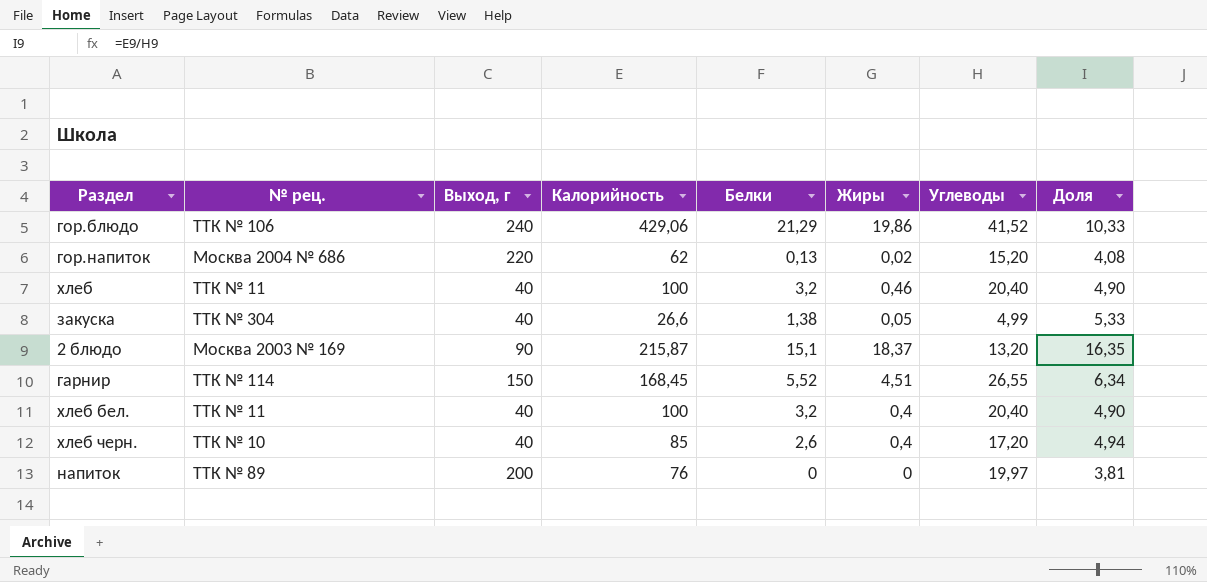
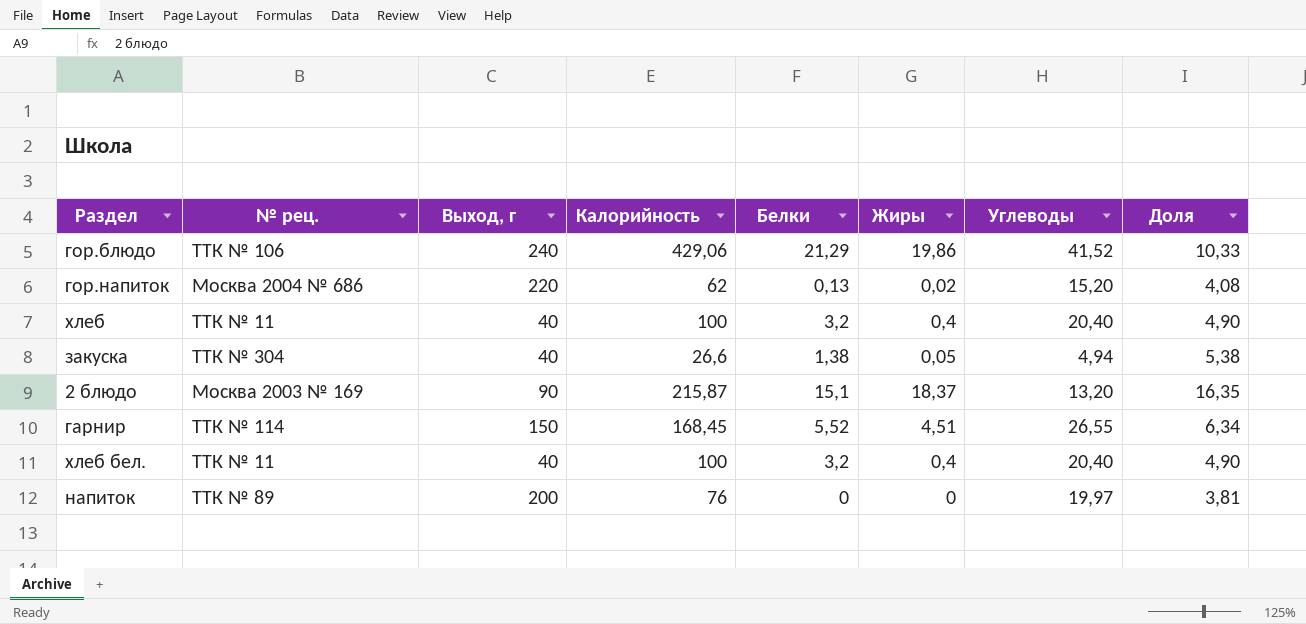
row хлеб черн.: ТТК № 10 | 40 | 85 | 2,6 | 0,4 | 17,20 | 4,94 -> none
хлеб | Жиры: 0,46 -> 0,4
закуска | Углеводы: 4,99 -> 4,94
закуска | Доля: 5,33 -> 5,38

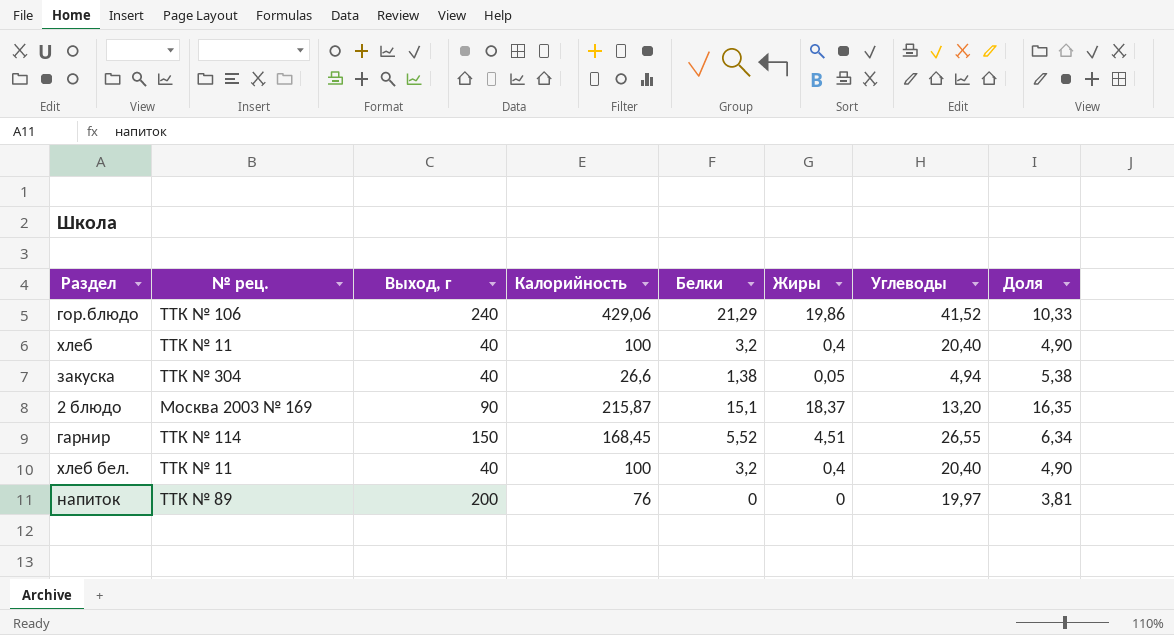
row гор.напиток: Москва 2004 № 686 | 220 | 62 | 0,13 | 0,02 | 15,20 | 4,08 -> none

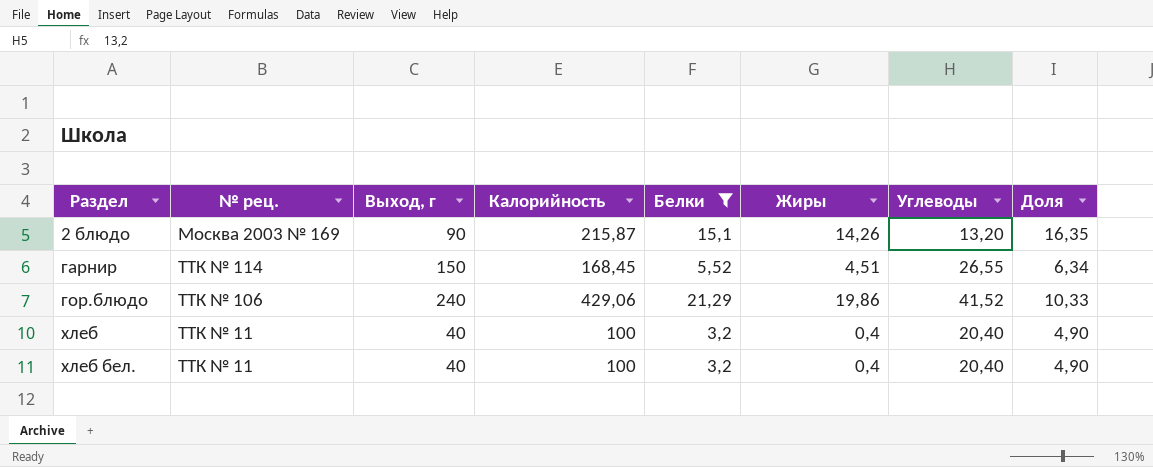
filter: none -> Белки >= 3,2
row order: none -> Раздел ascending
2 блюдо | Жиры: 18,37 -> 14,26

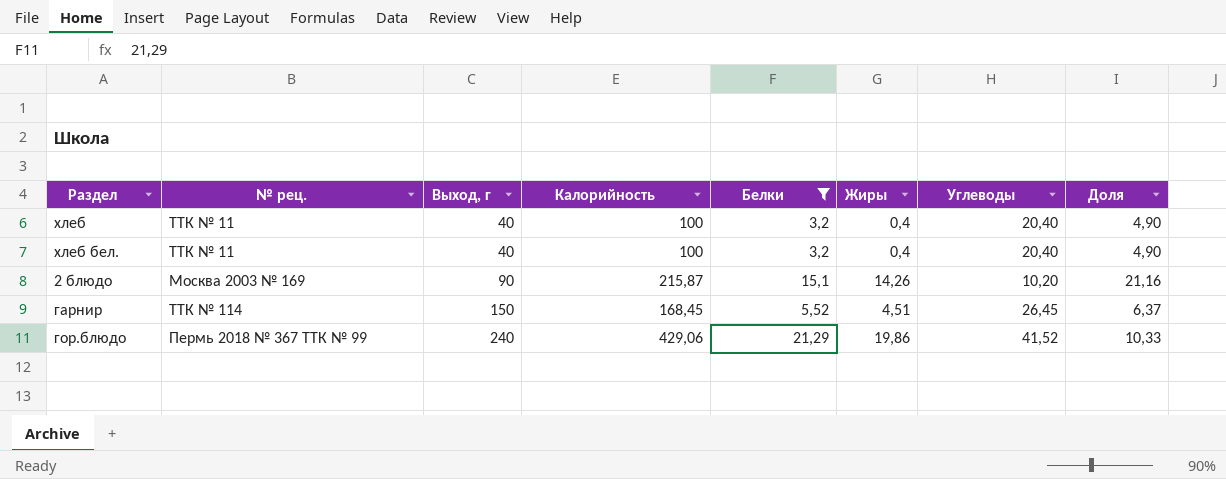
row order: Раздел ascending -> Выход, г ascending
2 блюдо | Углеводы: 13,20 -> 10,20
2 блюдо | Доля: 16,35 -> 21,16
гарнир | Углеводы: 26,55 -> 26,45
гарнир | Доля: 6,34 -> 6,37
гор.блюдо | № рец.: ТТК № 106 -> Пермь 2018 № 367 ТТК № 99

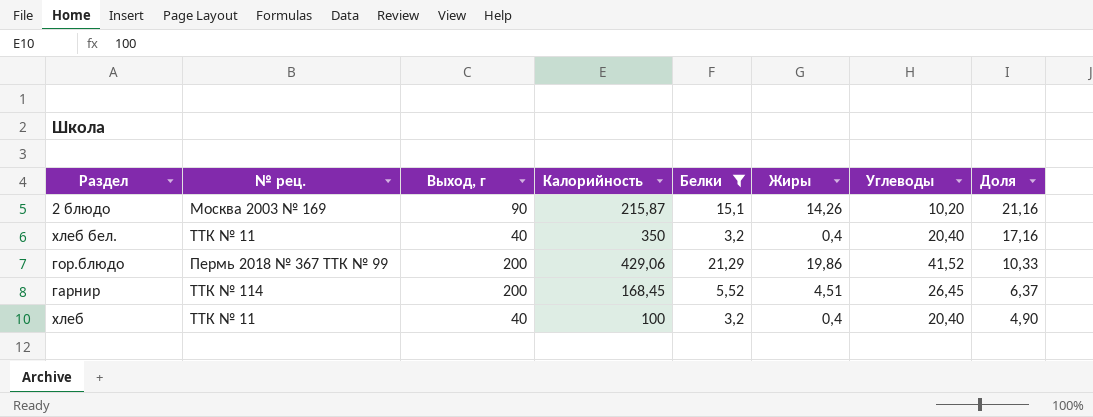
row order: Выход, г ascending -> Доля descending
хлеб бел. | Калорийность: 100 -> 350
хлеб бел. | Доля: 4,90 -> 17,16
гор.блюдо | Выход, г: 240 -> 200
гарнир | Выход, г: 150 -> 200

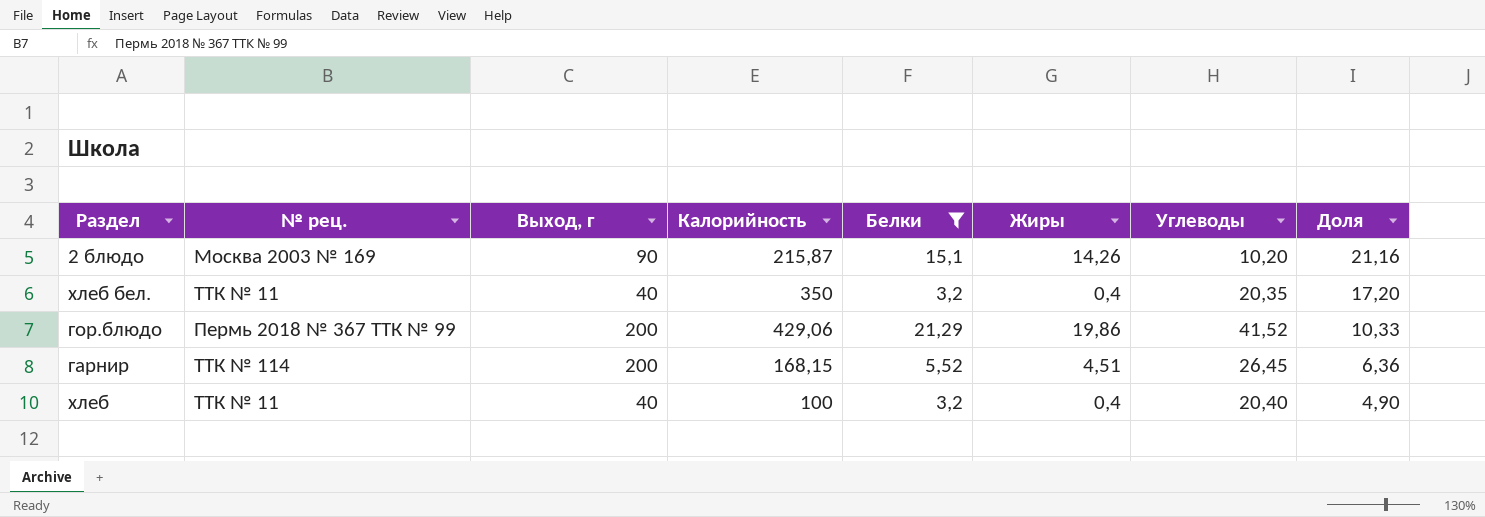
хлеб бел. | Углеводы: 20,40 -> 20,35
хлеб бел. | Доля: 17,16 -> 17,20
гарнир | Калорийность: 168,45 -> 168,15
гарнир | Доля: 6,37 -> 6,36

